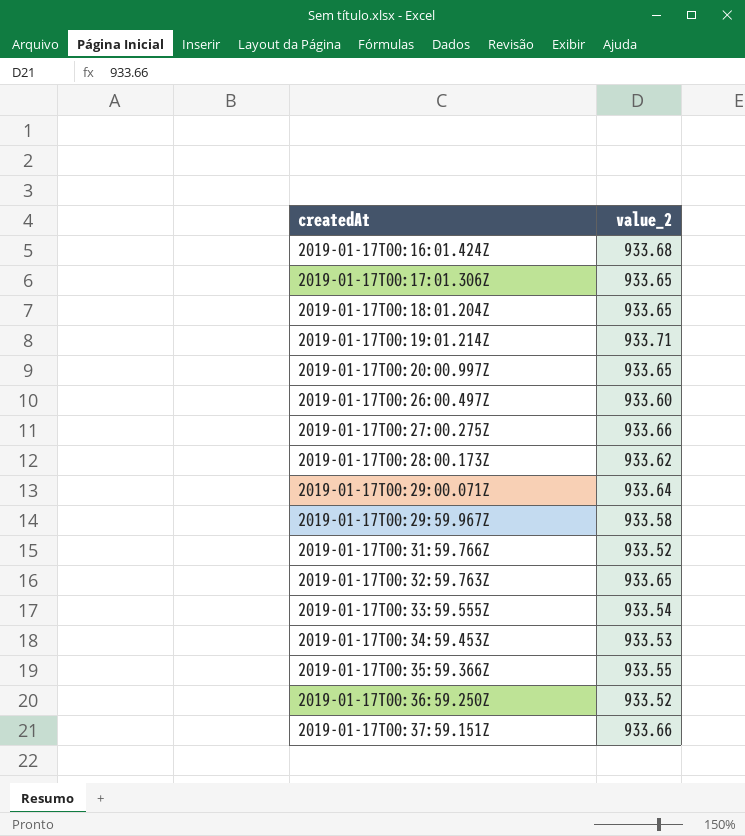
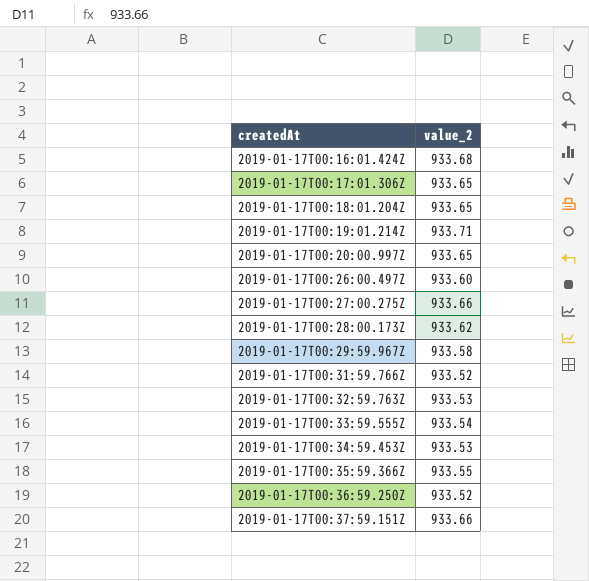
row 2019-01-17T00:29:00.071Z: 933.64 -> none
2019-01-17T00:32:59.763Z | value_2: 933.65 -> 933.53

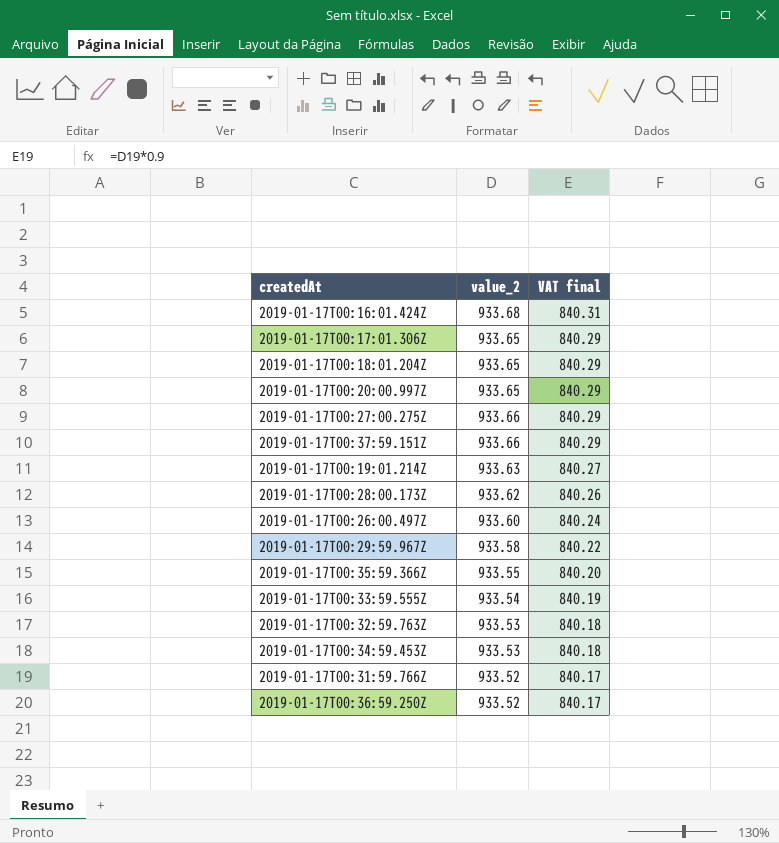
row order: createdAt ascending -> VAT final descending
column VAT final | formula: none -> [value_2] * 0.9
2019-01-17T00:19:01.214Z | value_2: 933.71 -> 933.63

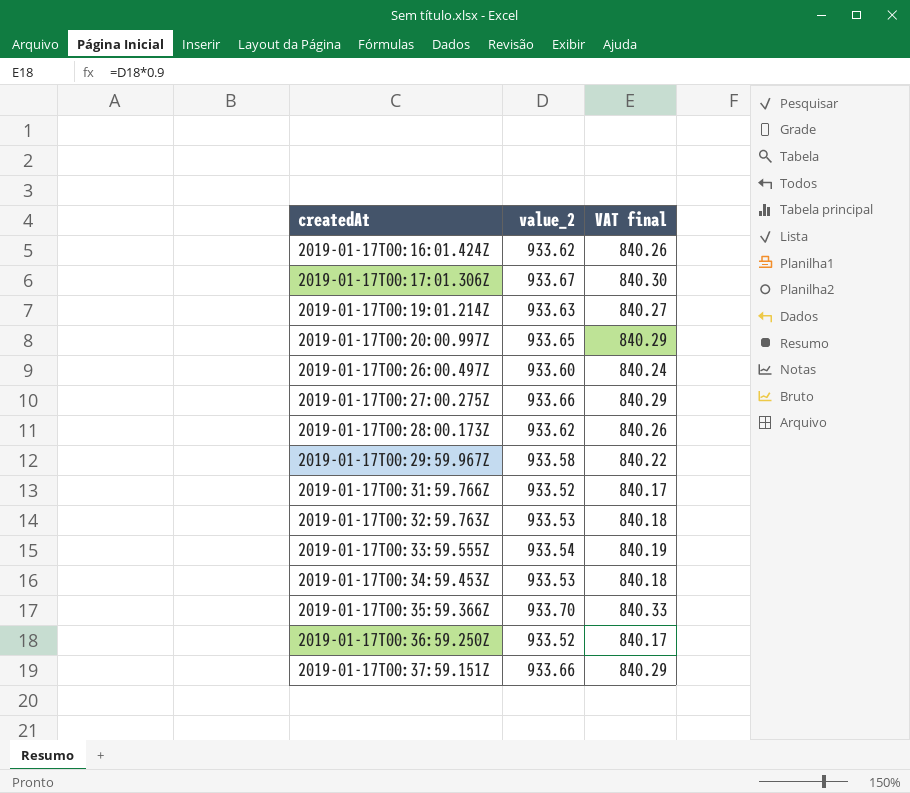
row order: VAT final descending -> createdAt ascending
row 2019-01-17T00:18:01.204Z: 933.65 | 840.29 -> none
2019-01-17T00:16:01.424Z | value_2: 933.68 -> 933.62
2019-01-17T00:16:01.424Z | VAT final: 840.31 -> 840.26
2019-01-17T00:17:01.306Z | value_2: 933.65 -> 933.67
2019-01-17T00:17:01.306Z | VAT final: 840.29 -> 840.30
2019-01-17T00:35:59.366Z | value_2: 933.55 -> 933.70
2019-01-17T00:35:59.366Z | VAT final: 840.20 -> 840.33

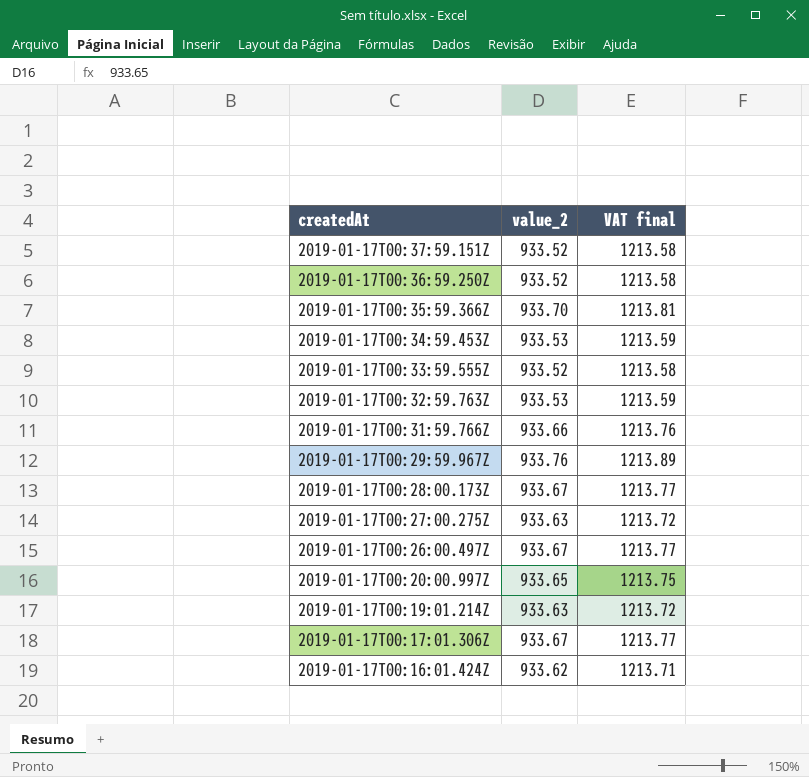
row order: createdAt ascending -> createdAt descending
column VAT final | formula: [value_2] * 0.9 -> [value_2] * 1.3
2019-01-17T00:37:59.151Z | value_2: 933.66 -> 933.52
2019-01-17T00:33:59.555Z | value_2: 933.54 -> 933.52
2019-01-17T00:31:59.766Z | value_2: 933.52 -> 933.66
2019-01-17T00:29:59.967Z | value_2: 933.58 -> 933.76
2019-01-17T00:28:00.173Z | value_2: 933.62 -> 933.67
2019-01-17T00:27:00.275Z | value_2: 933.66 -> 933.63
2019-01-17T00:26:00.497Z | value_2: 933.60 -> 933.67

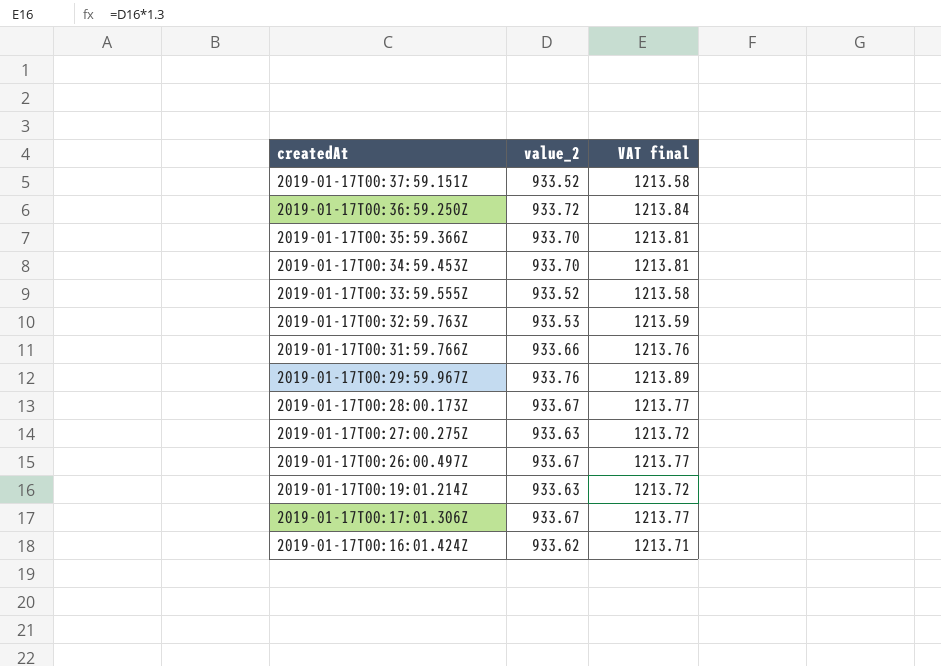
row 2019-01-17T00:20:00.997Z: 933.65 | 1213.75 -> none
2019-01-17T00:36:59.250Z | value_2: 933.52 -> 933.72
2019-01-17T00:36:59.250Z | VAT final: 1213.58 -> 1213.84
2019-01-17T00:34:59.453Z | value_2: 933.53 -> 933.70
2019-01-17T00:34:59.453Z | VAT final: 1213.59 -> 1213.81

